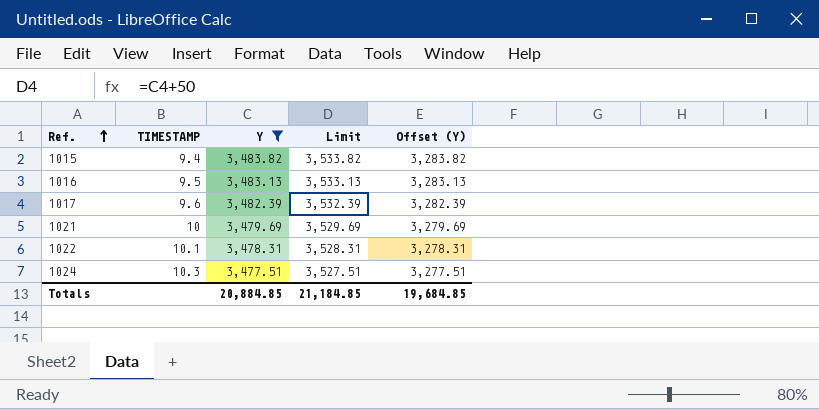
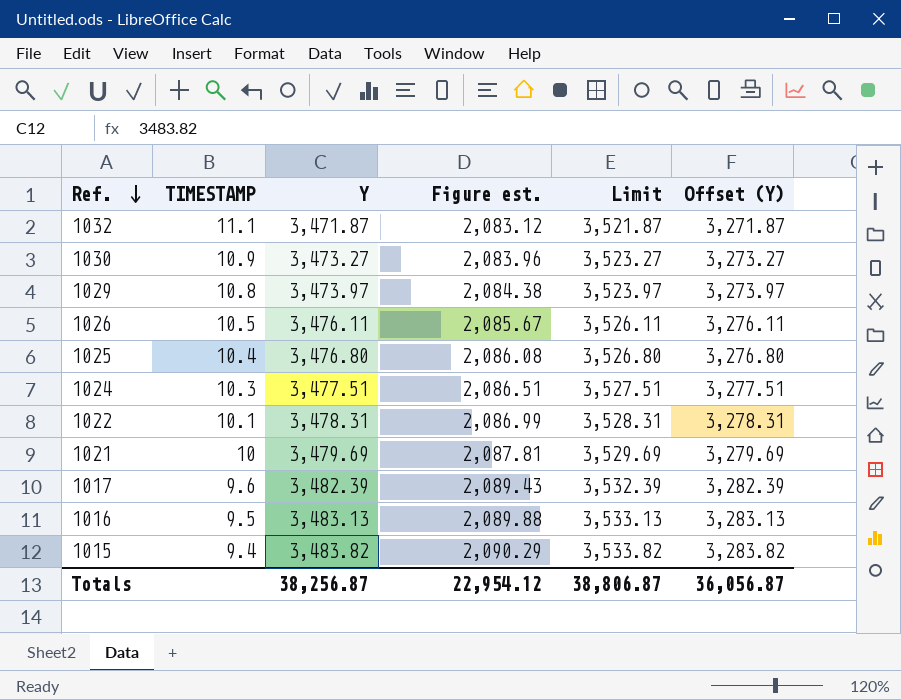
filter: Y >= 3,477.51 -> none
row order: Ref. ascending -> Ref. descending
column Figure est. | formula: none -> [Y] * 0.6
Totals | Y: 20,884.85 -> 38,256.87
Totals | Limit: 21,184.85 -> 38,806.87
Totals | Offset (Y): 19,684.85 -> 36,056.87

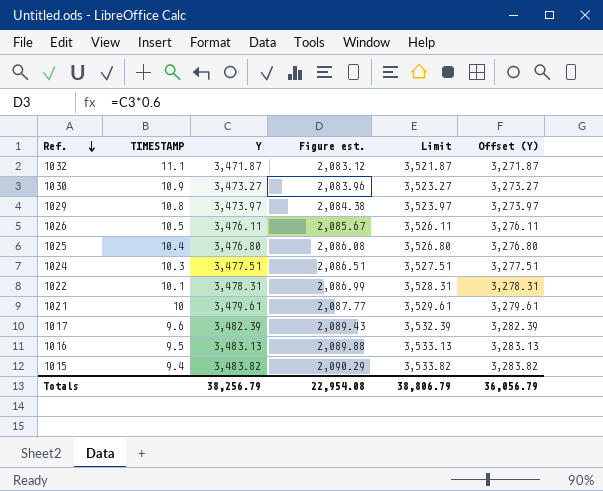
1021 | Y: 3,479.69 -> 3,479.61
1021 | Figure est.: 2,087.81 -> 2,087.77
1021 | Limit: 3,529.69 -> 3,529.61
1021 | Offset (Y): 3,279.69 -> 3,279.61
Totals | Y: 38,256.87 -> 38,256.79
Totals | Figure est.: 22,954.12 -> 22,954.08
Totals | Limit: 38,806.87 -> 38,806.79
Totals | Offset (Y): 36,056.87 -> 36,056.79

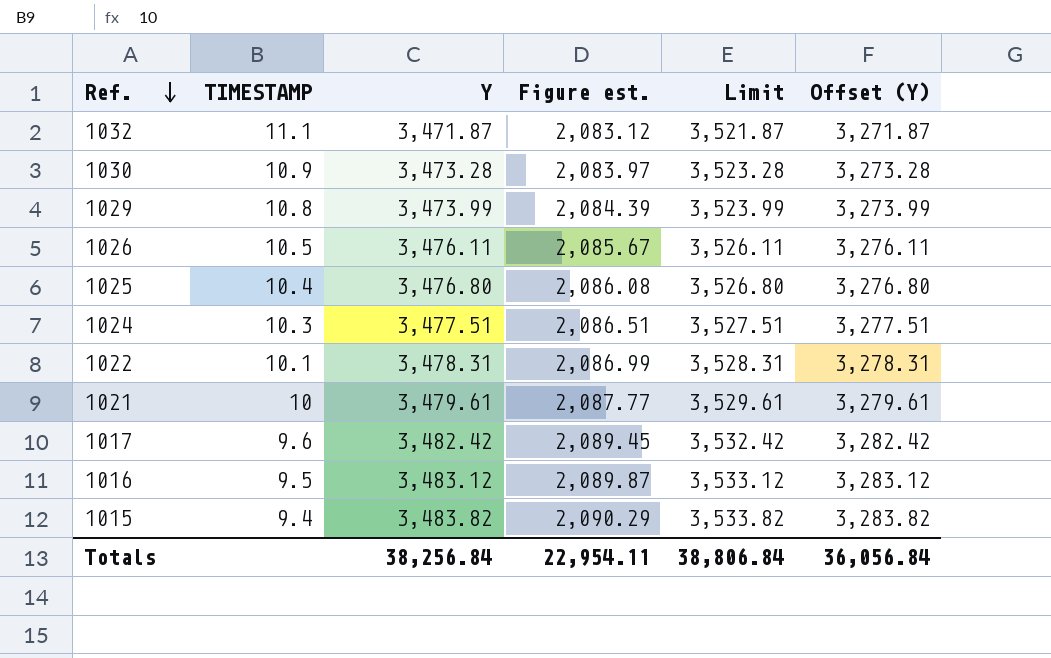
1030 | Y: 3,473.27 -> 3,473.28
1030 | Figure est.: 2,083.96 -> 2,083.97
1030 | Limit: 3,523.27 -> 3,523.28
1030 | Offset (Y): 3,273.27 -> 3,273.28
1029 | Y: 3,473.97 -> 3,473.99
1029 | Figure est.: 2,084.38 -> 2,084.39
1029 | Limit: 3,523.97 -> 3,523.99
1029 | Offset (Y): 3,273.97 -> 3,273.99
1017 | Y: 3,482.39 -> 3,482.42
1017 | Figure est.: 2,089.43 -> 2,089.45
1017 | Limit: 3,532.39 -> 3,532.42
1017 | Offset (Y): 3,282.39 -> 3,282.42
1016 | Y: 3,483.13 -> 3,483.12
1016 | Figure est.: 2,089.88 -> 2,089.87
1016 | Limit: 3,533.13 -> 3,533.12
1016 | Offset (Y): 3,283.13 -> 3,283.12
Totals | Y: 38,256.79 -> 38,256.84
Totals | Figure est.: 22,954.08 -> 22,954.11
Totals | Limit: 38,806.79 -> 38,806.84
Totals | Offset (Y): 36,056.79 -> 36,056.84

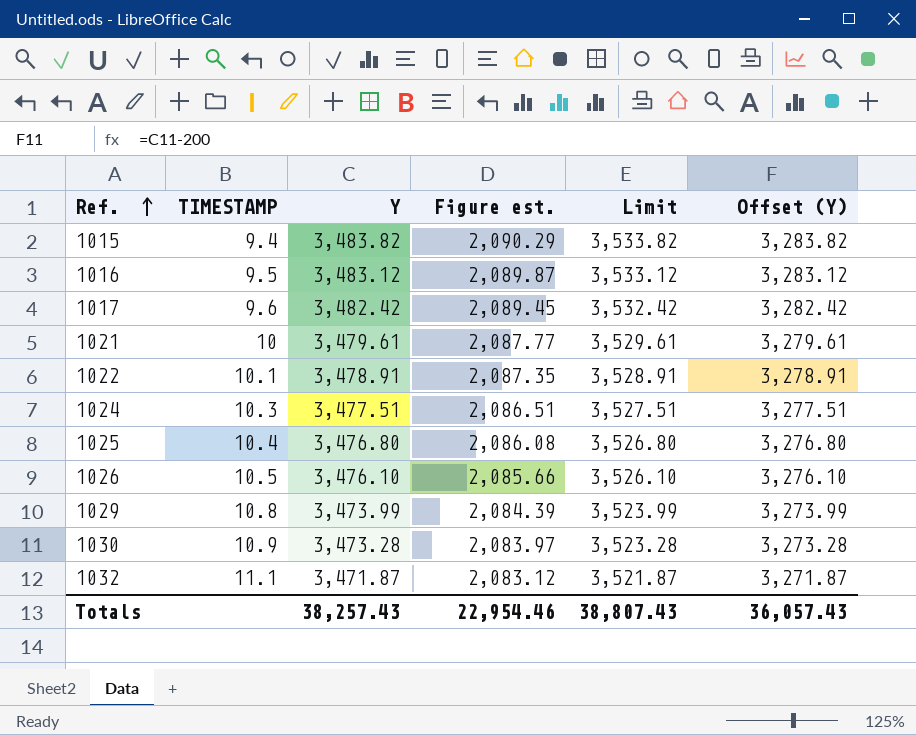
row order: Ref. descending -> Ref. ascending
1022 | Y: 3,478.31 -> 3,478.91
1022 | Figure est.: 2,086.99 -> 2,087.35
1022 | Limit: 3,528.31 -> 3,528.91
1022 | Offset (Y): 3,278.31 -> 3,278.91
1026 | Y: 3,476.11 -> 3,476.10
1026 | Figure est.: 2,085.67 -> 2,085.66
1026 | Limit: 3,526.11 -> 3,526.10
1026 | Offset (Y): 3,276.11 -> 3,276.10
Totals | Y: 38,256.84 -> 38,257.43
Totals | Figure est.: 22,954.11 -> 22,954.46
Totals | Limit: 38,806.84 -> 38,807.43
Totals | Offset (Y): 36,056.84 -> 36,057.43

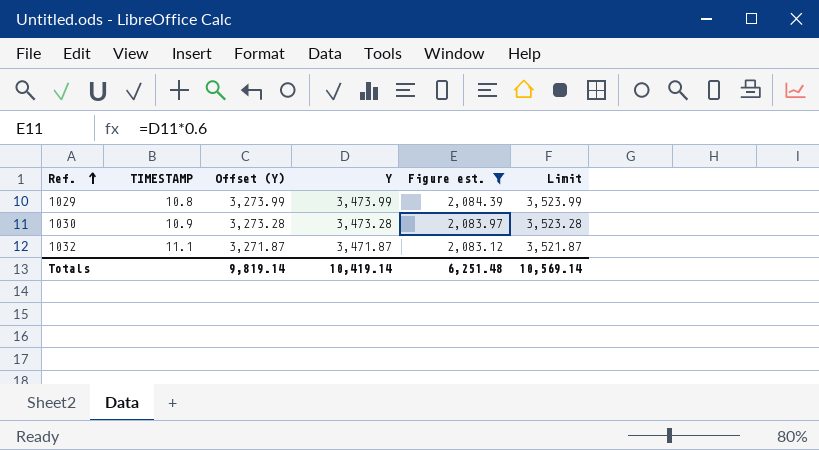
filter: none -> Figure est. <= 2,084.39
column Offset (Y) | position: 6 -> 3
Totals | Offset (Y): 36,057.43 -> 9,819.14
Totals | Y: 38,257.43 -> 10,419.14
Totals | Figure est.: 22,954.46 -> 6,251.48
Totals | Limit: 38,807.43 -> 10,569.14

